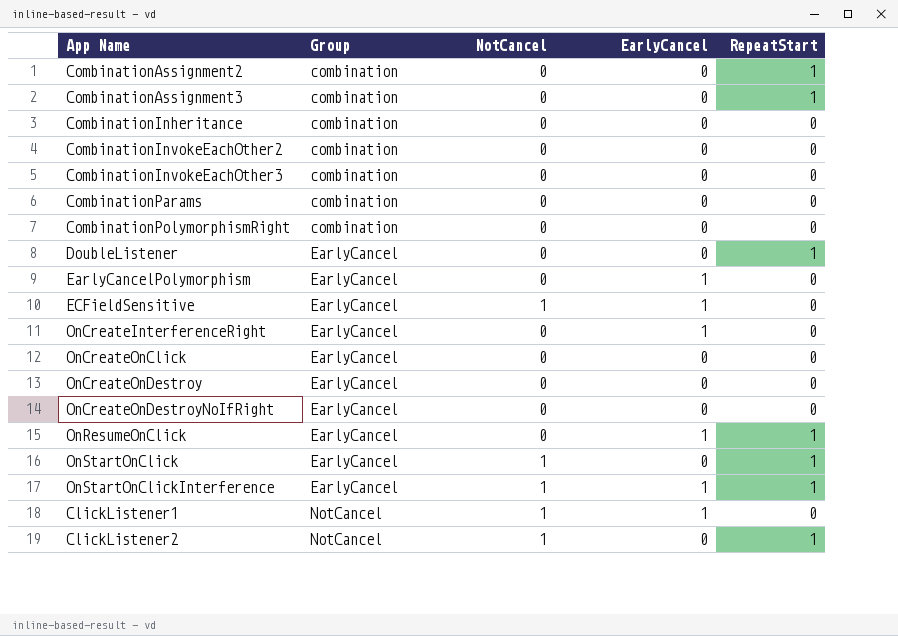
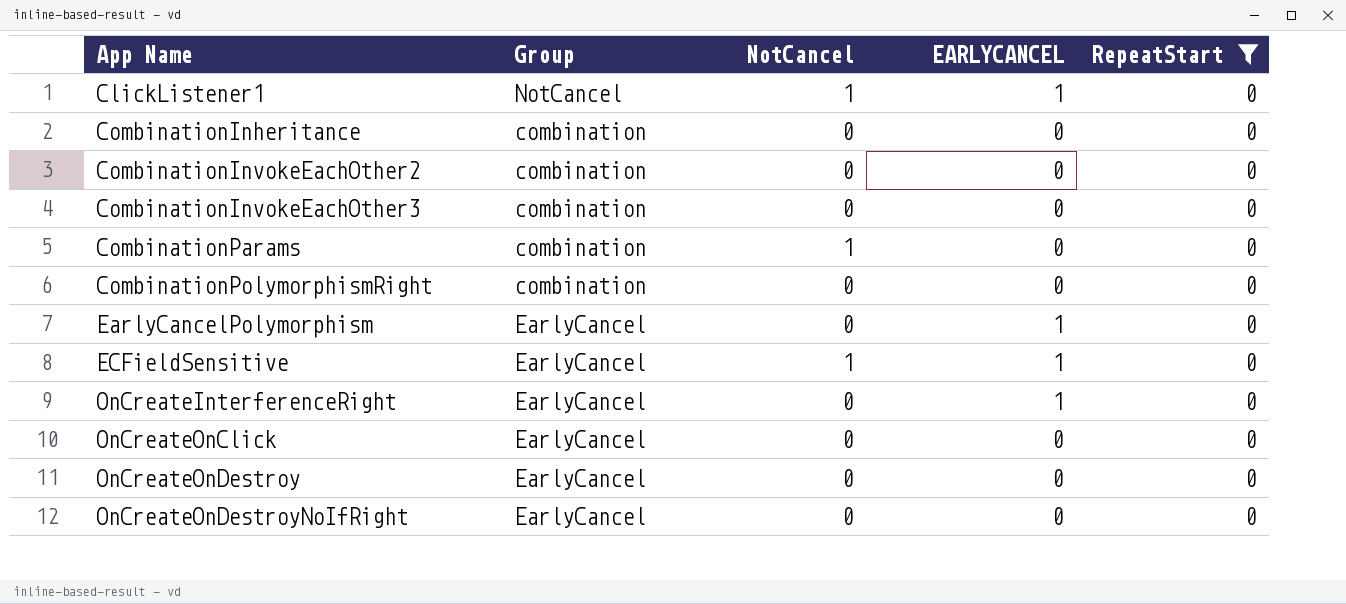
filter: none -> RepeatStart = 0
row order: Group ascending -> App Name ascending
column name: EarlyCancel -> EARLYCANCEL
CombinationParams | NotCancel: 0 -> 1

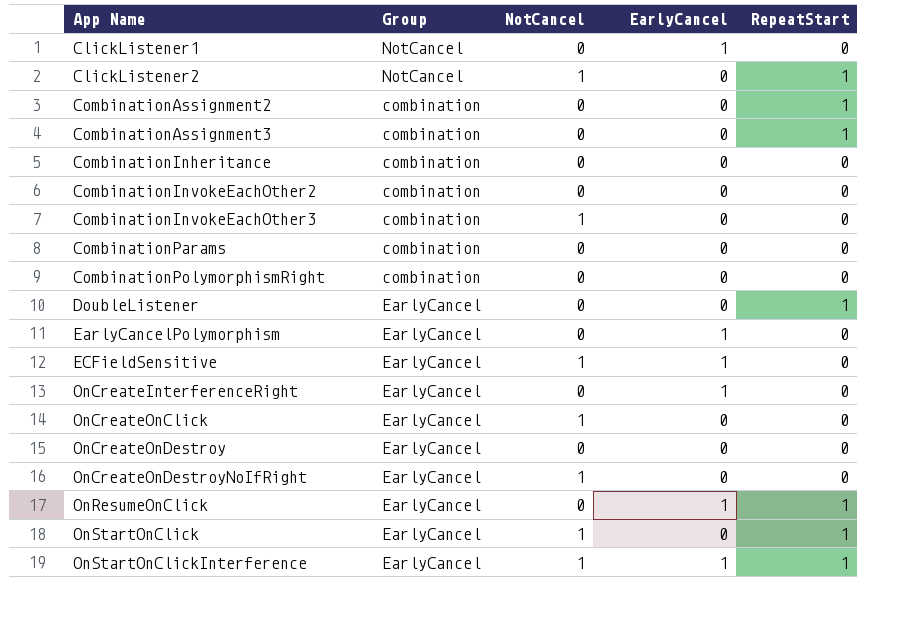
filter: RepeatStart = 0 -> none
column name: EARLYCANCEL -> EarlyCancel
ClickListener1 | NotCancel: 1 -> 0
CombinationInvokeEachOther3 | NotCancel: 0 -> 1
CombinationParams | NotCancel: 1 -> 0
OnCreateOnClick | NotCancel: 0 -> 1
OnCreateOnDestroyNoIfRight | NotCancel: 0 -> 1

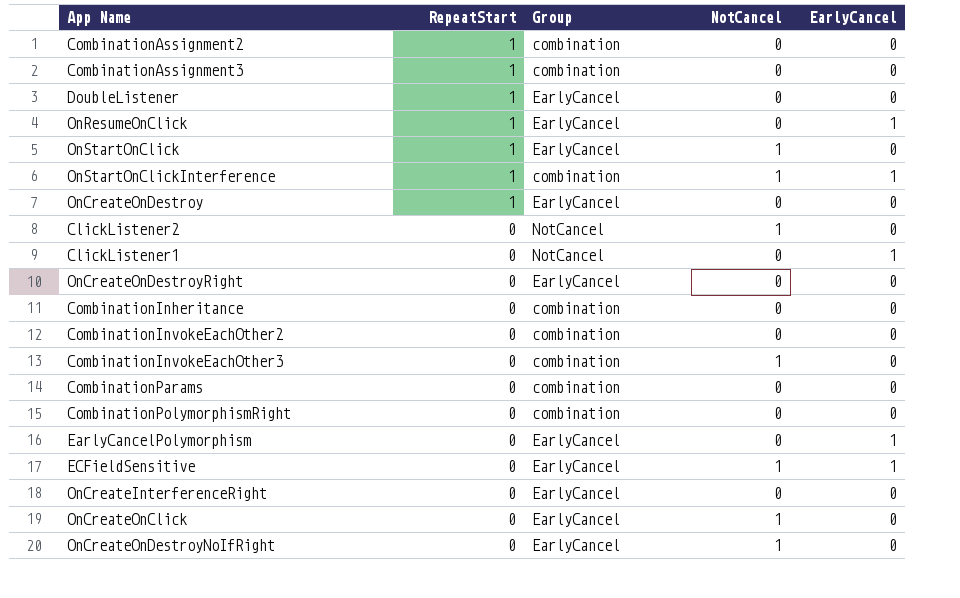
row order: App Name ascending -> RepeatStart descending
column RepeatStart | position: 5 -> 2
OnStartOnClickInterference | Group: EarlyCancel -> combination
OnCreateOnDestroy | RepeatStart: 0 -> 1
ClickListener2 | RepeatStart: 1 -> 0
row OnCreateOnDestroyRight: none -> 0 | EarlyCancel | 0 | 0
OnCreateInterferenceRight | EarlyCancel: 1 -> 0

